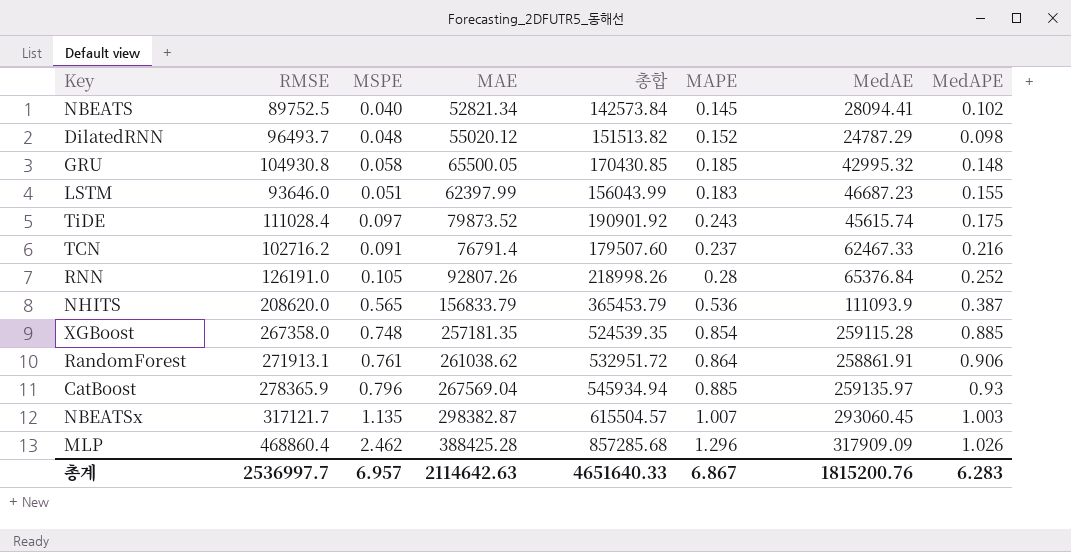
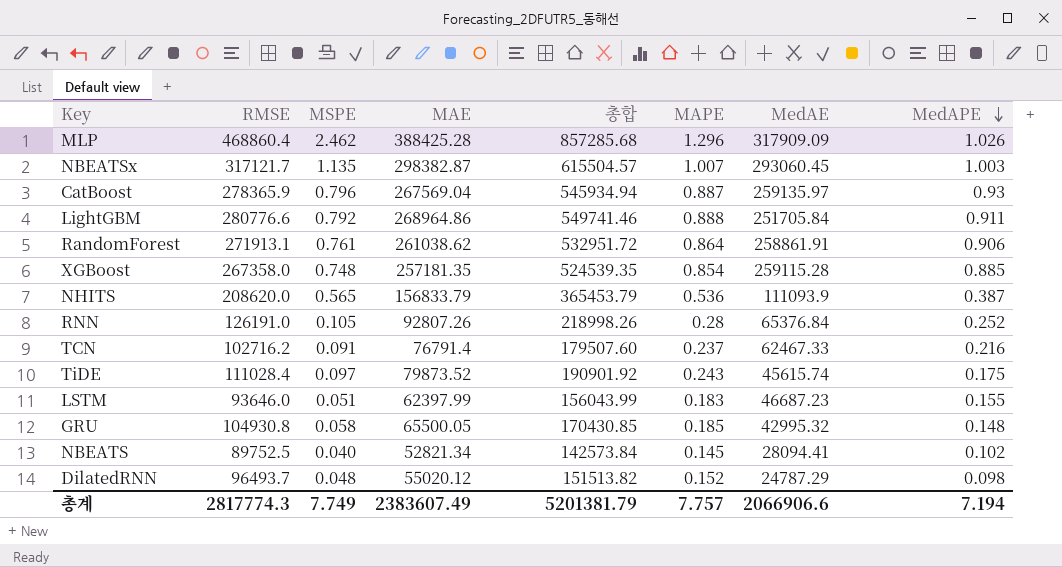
row order: none -> MedAPE descending
CatBoost | MAPE: 0.885 -> 0.887
row LightGBM: none -> 280776.6 | 0.792 | 268964.86 | 549741.46 | 0.888 | 251705.84 | 0.911
총계 | RMSE: 2536997.7 -> 2817774.3
총계 | MSPE: 6.957 -> 7.749
총계 | MAE: 2114642.63 -> 2383607.49
총계 | 총합: 4651640.33 -> 5201381.79
총계 | MAPE: 6.867 -> 7.757
총계 | MedAE: 1815200.76 -> 2066906.6
총계 | MedAPE: 6.283 -> 7.194

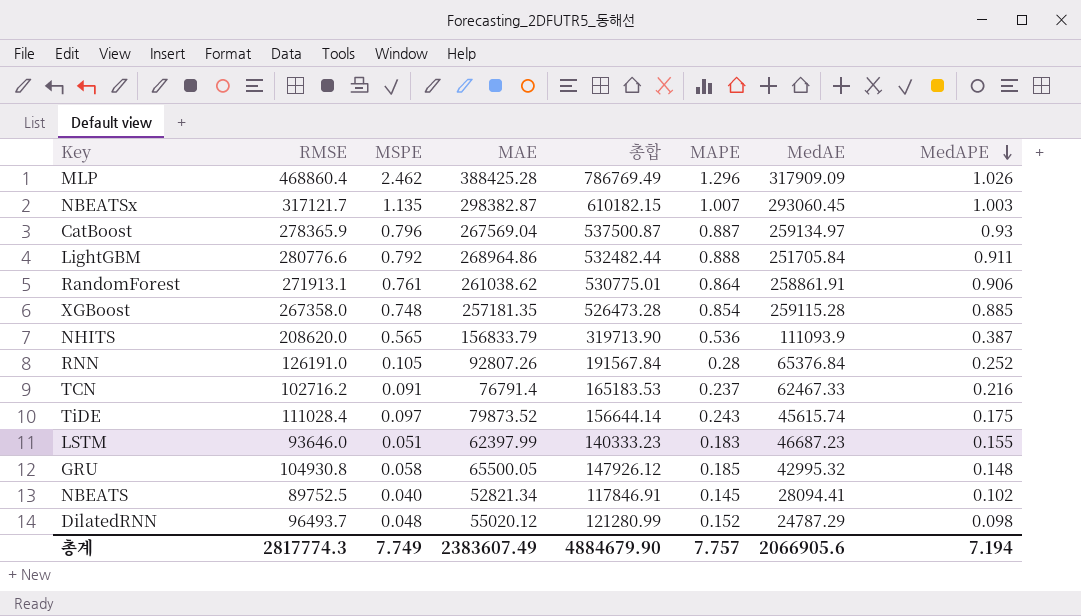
column 총합 | formula: [RMSE] + [MAE] -> [RMSE] + [MedAE]
CatBoost | MedAE: 259135.97 -> 259134.97
총계 | 총합: 5201381.79 -> 4884679.90
총계 | MedAE: 2066906.6 -> 2066905.6

